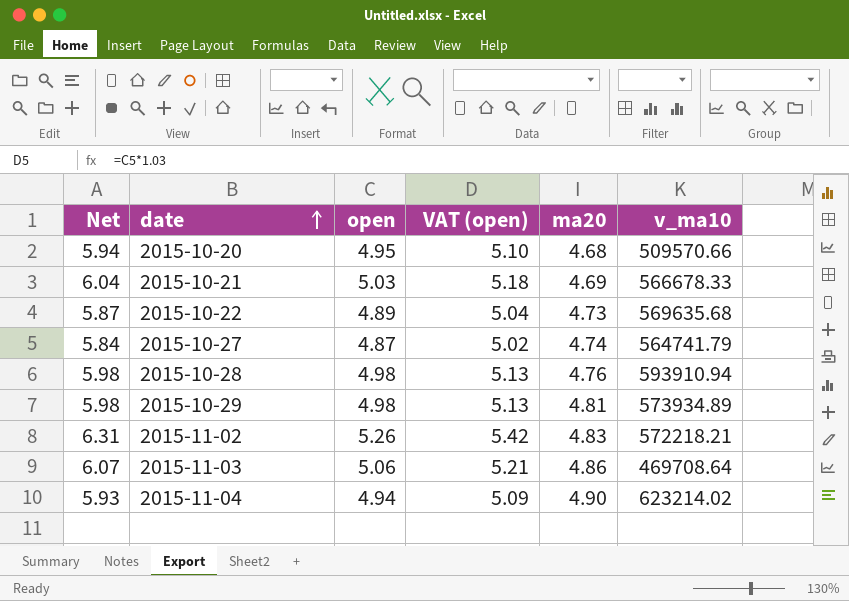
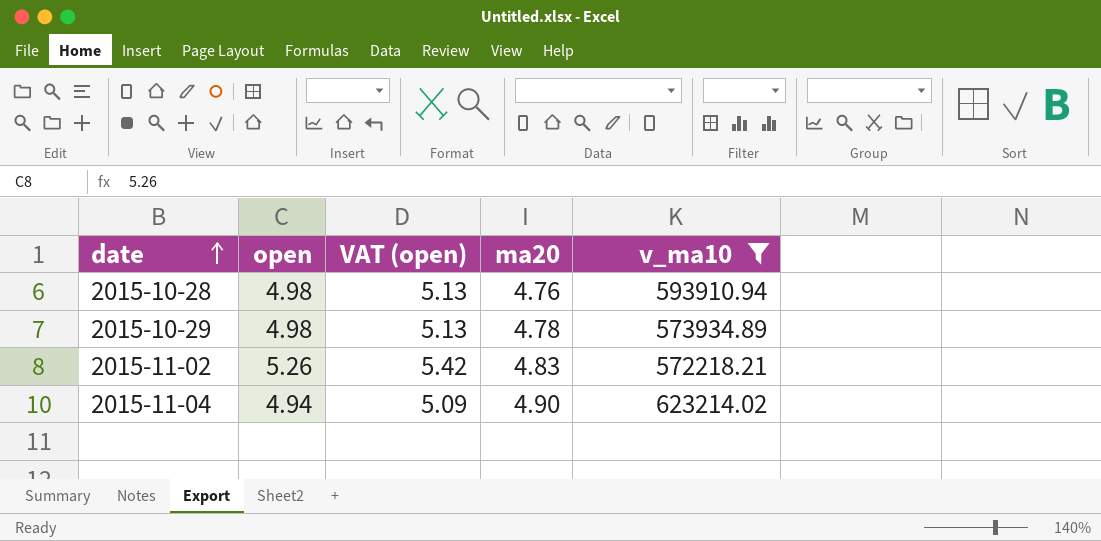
filter: none -> v_ma10 >= 572218.21
column Net | formula: [open] * 1.2 -> none
2015-10-29 | ma20: 4.81 -> 4.78

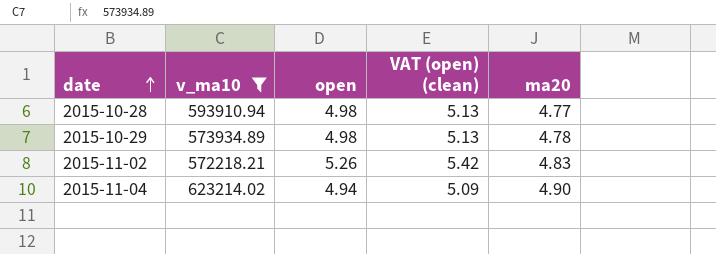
column v_ma10 | position: 5 -> 2
column name: VAT (open) -> VAT (open) (clean)
2015-10-28 | ma20: 4.76 -> 4.77

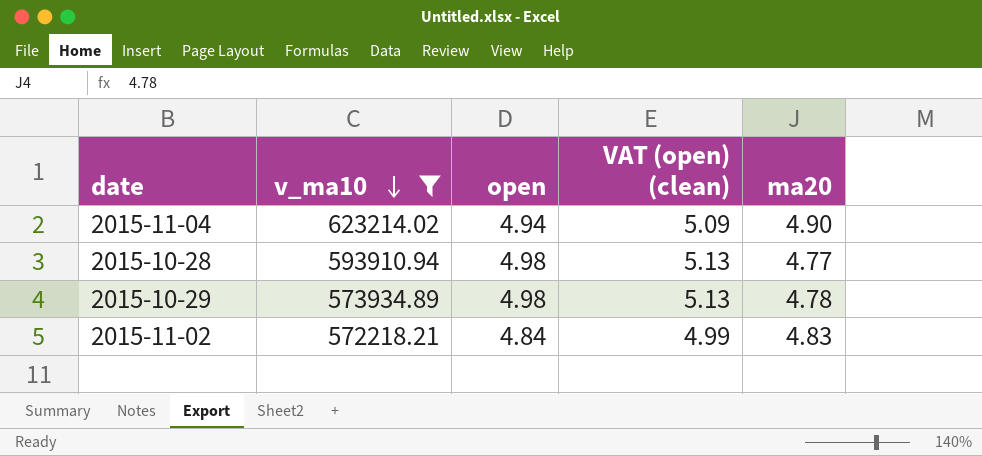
row order: date ascending -> v_ma10 descending
2015-11-02 | open: 5.26 -> 4.84
2015-11-02 | VAT (open) (clean): 5.42 -> 4.99

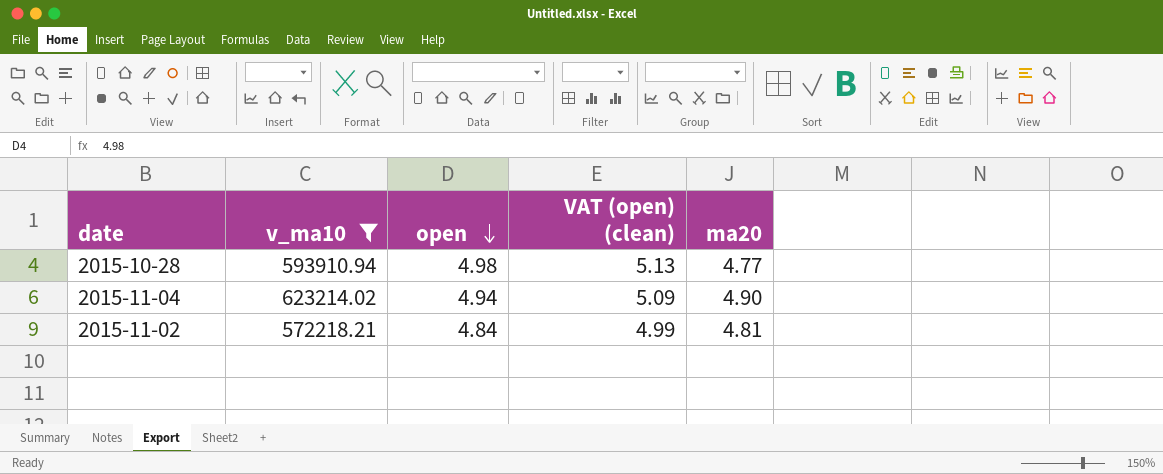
row order: v_ma10 descending -> open descending
row 2015-10-29: 573934.89 | 4.98 | 5.13 | 4.78 -> none
2015-11-02 | ma20: 4.83 -> 4.81

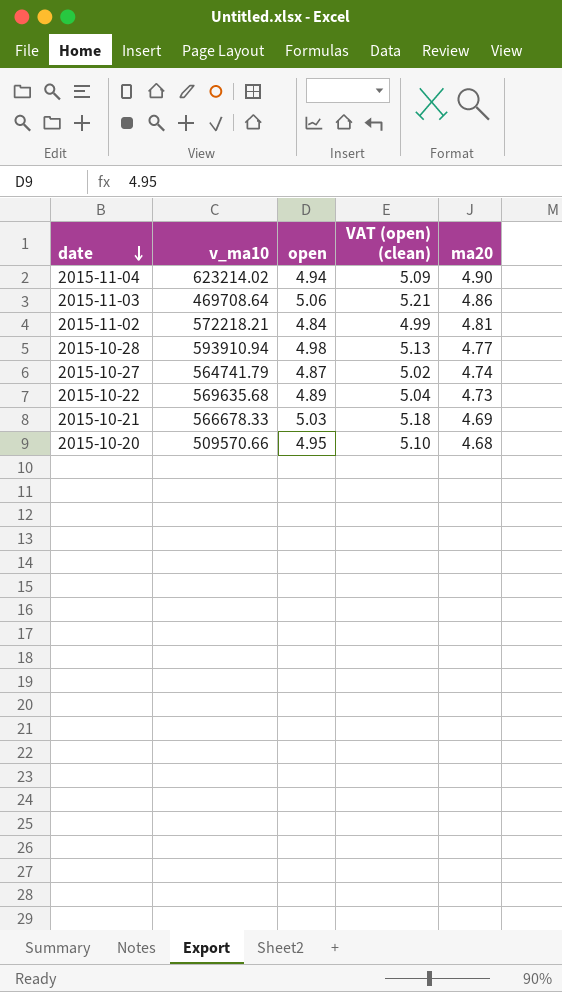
filter: v_ma10 >= 572218.21 -> none
row order: open descending -> date descending

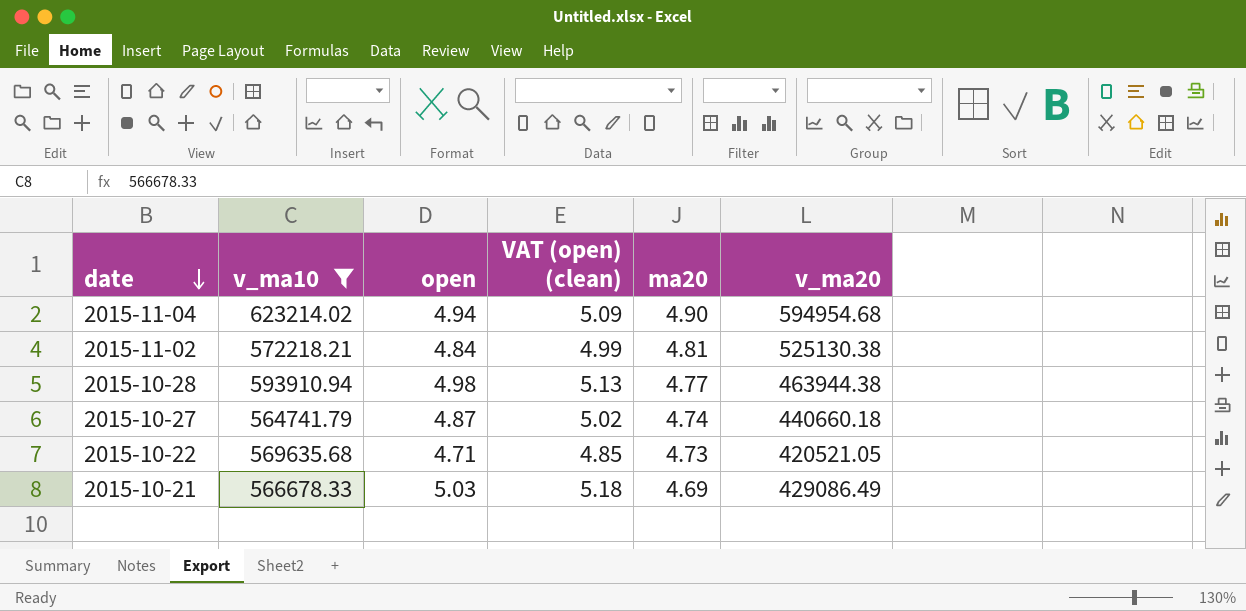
filter: none -> v_ma10 >= 564741.79
column v_ma20 | position: none -> 6
2015-10-22 | open: 4.89 -> 4.71
2015-10-22 | VAT (open) (clean): 5.04 -> 4.85

